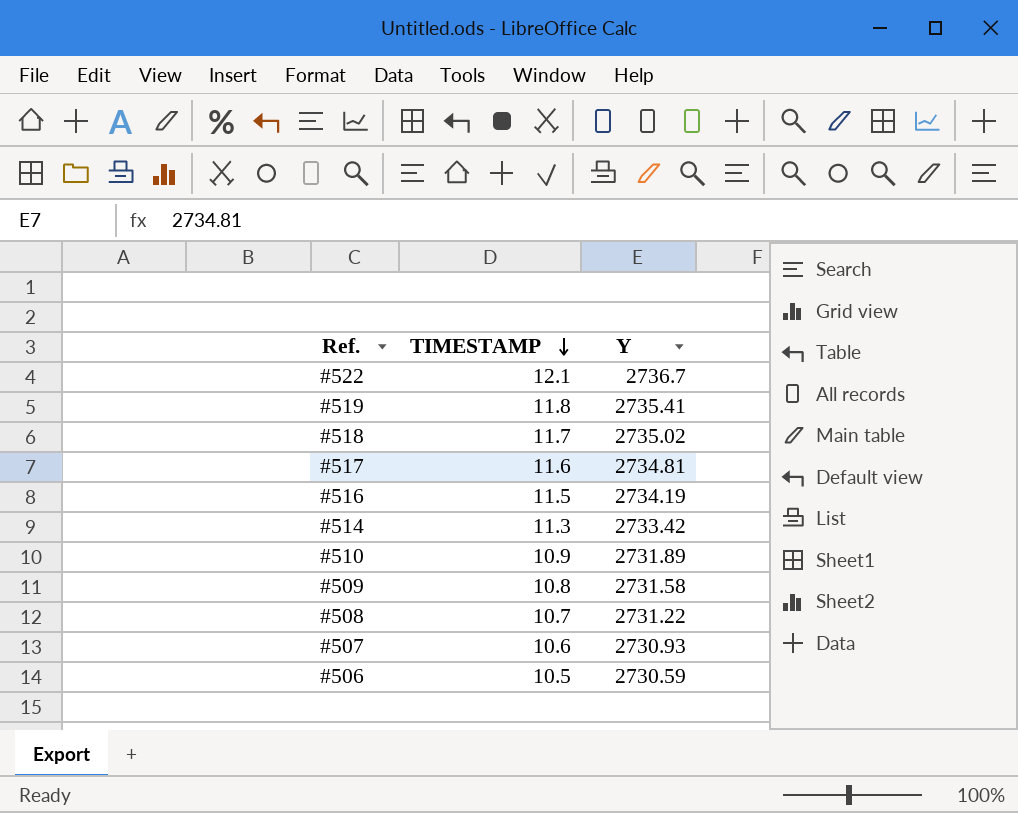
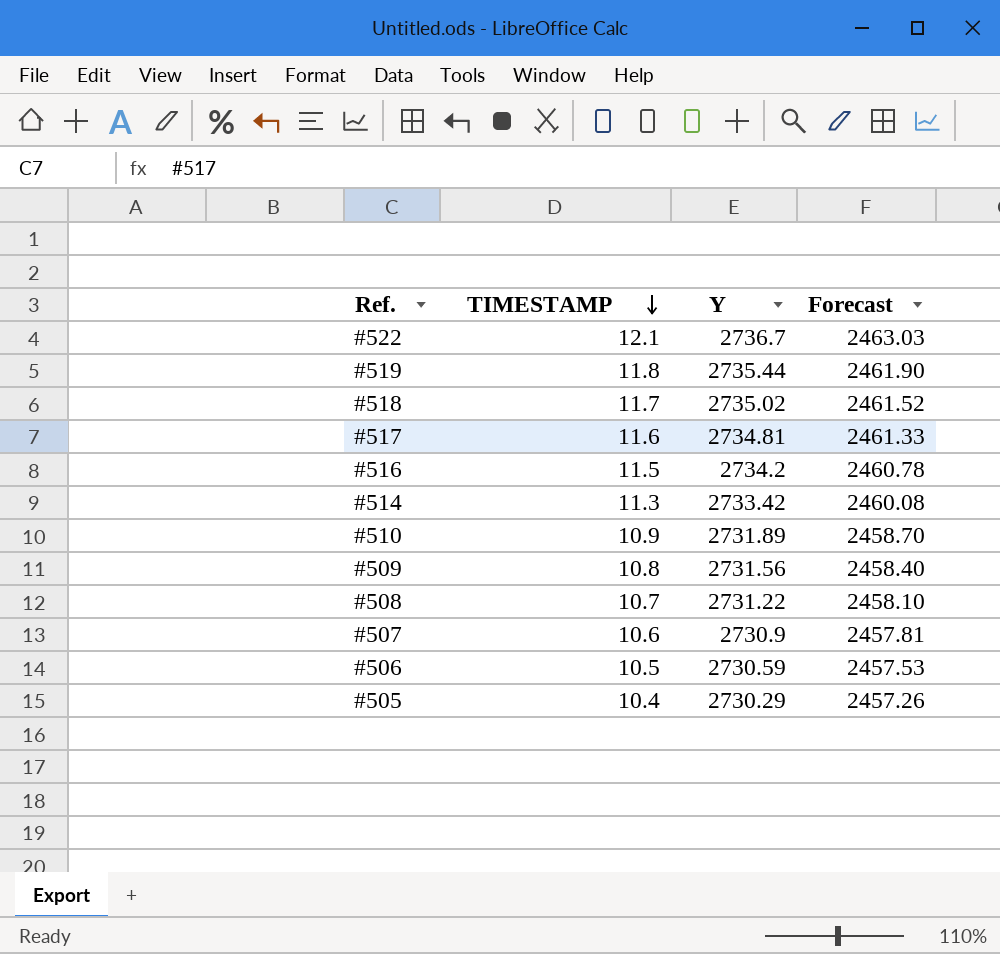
column Forecast | formula: none -> [Y] * 0.9
#519 | Y: 2735.41 -> 2735.44
#516 | Y: 2734.19 -> 2734.2
#509 | Y: 2731.58 -> 2731.56
#507 | Y: 2730.93 -> 2730.9
row #505: none -> 10.4 | 2730.29 | 2457.26

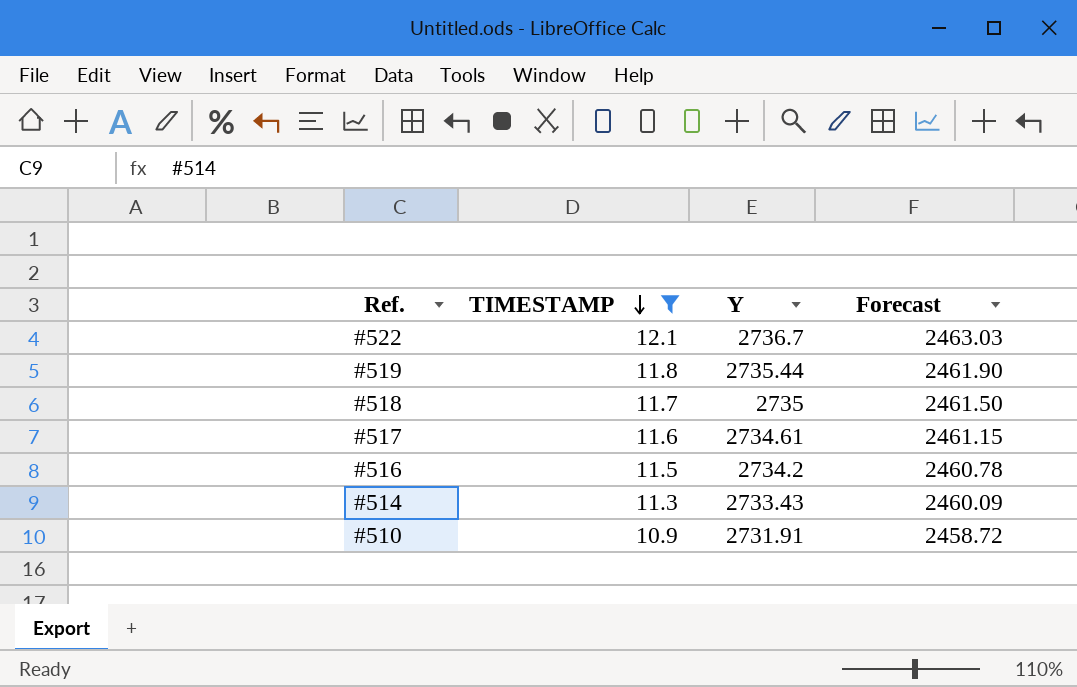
filter: none -> TIMESTAMP >= 10.9
#518 | Y: 2735.02 -> 2735
#518 | Forecast: 2461.52 -> 2461.50
#517 | Y: 2734.81 -> 2734.61
#517 | Forecast: 2461.33 -> 2461.15
#514 | Y: 2733.42 -> 2733.43
#514 | Forecast: 2460.08 -> 2460.09
#510 | Y: 2731.89 -> 2731.91
#510 | Forecast: 2458.70 -> 2458.72

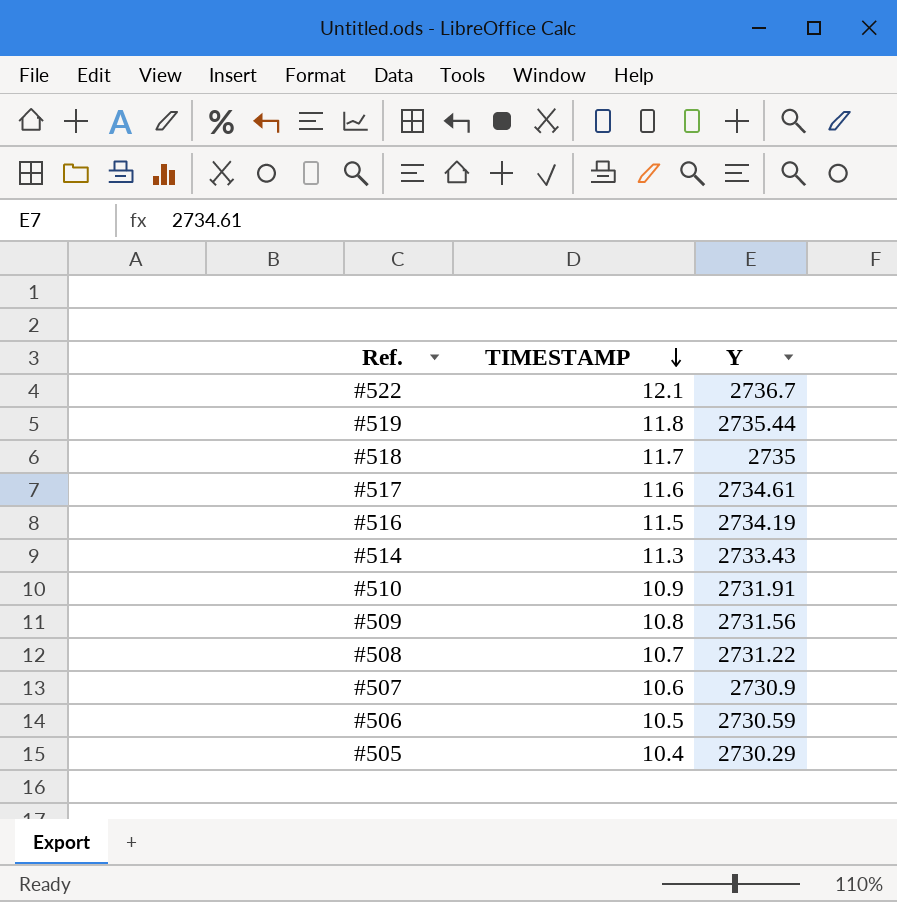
filter: TIMESTAMP >= 10.9 -> none
column Forecast | formula: [Y] * 0.9 -> none
#516 | Y: 2734.2 -> 2734.19

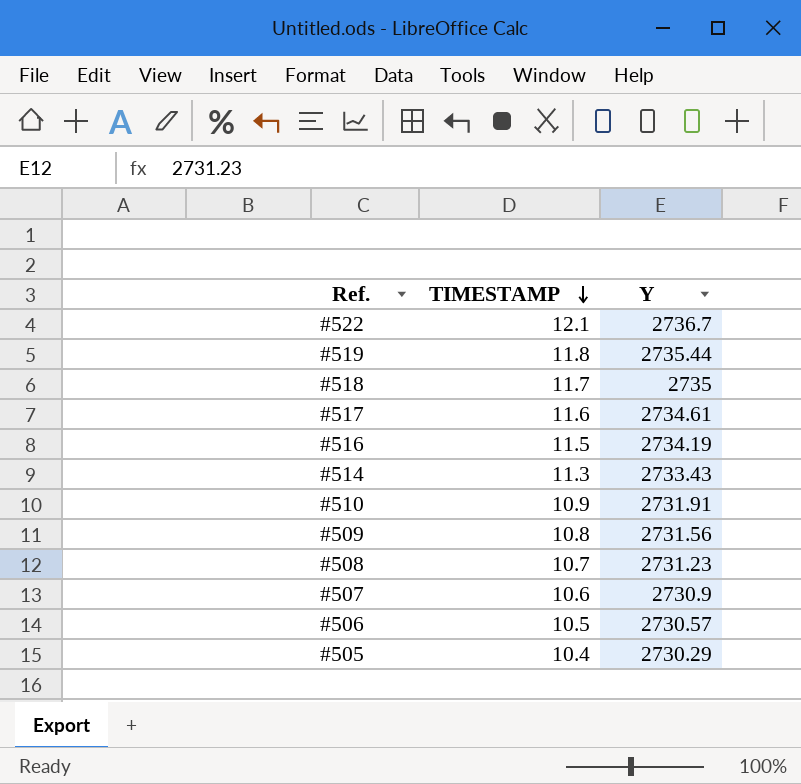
#508 | Y: 2731.22 -> 2731.23
#506 | Y: 2730.59 -> 2730.57

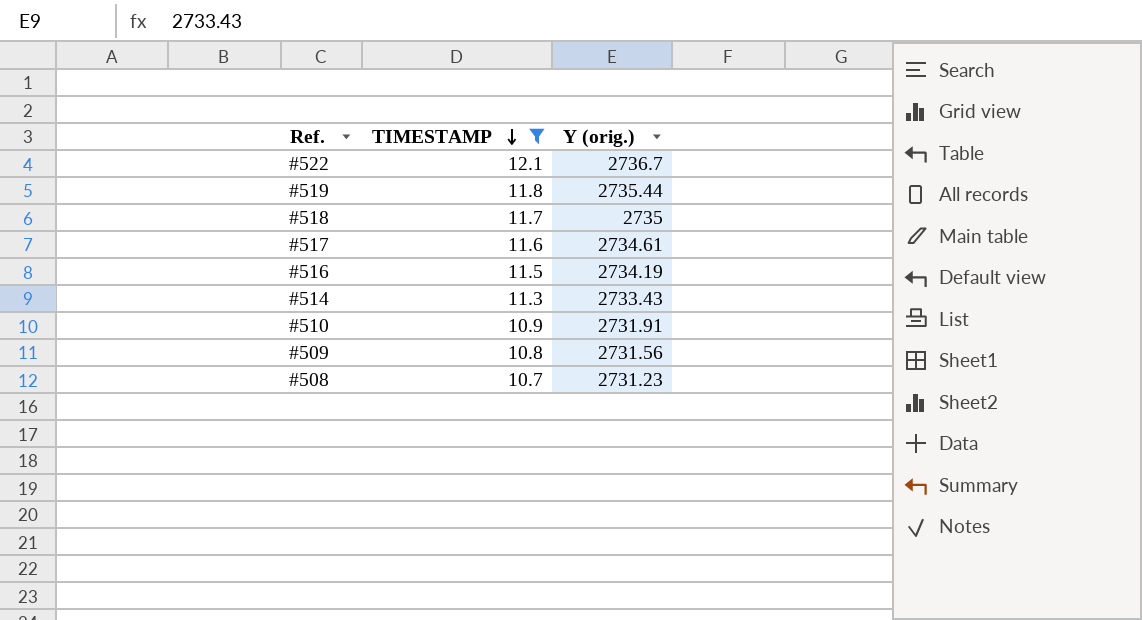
filter: none -> TIMESTAMP >= 10.7
column name: Y -> Y (orig.)

